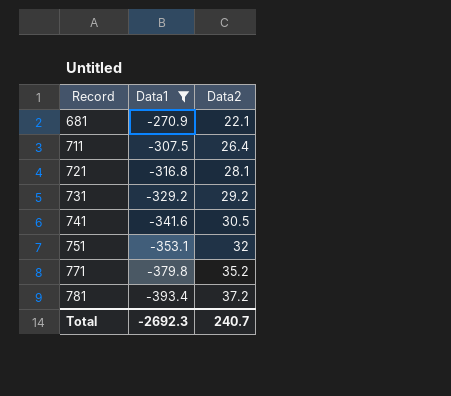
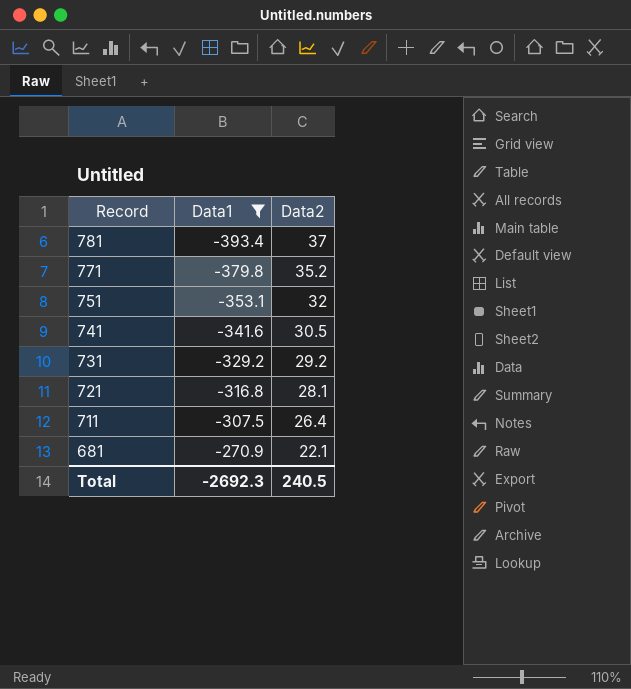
row order: Record ascending -> Record descending
781 | Data2: 37.2 -> 37
Total | Data2: 240.7 -> 240.5

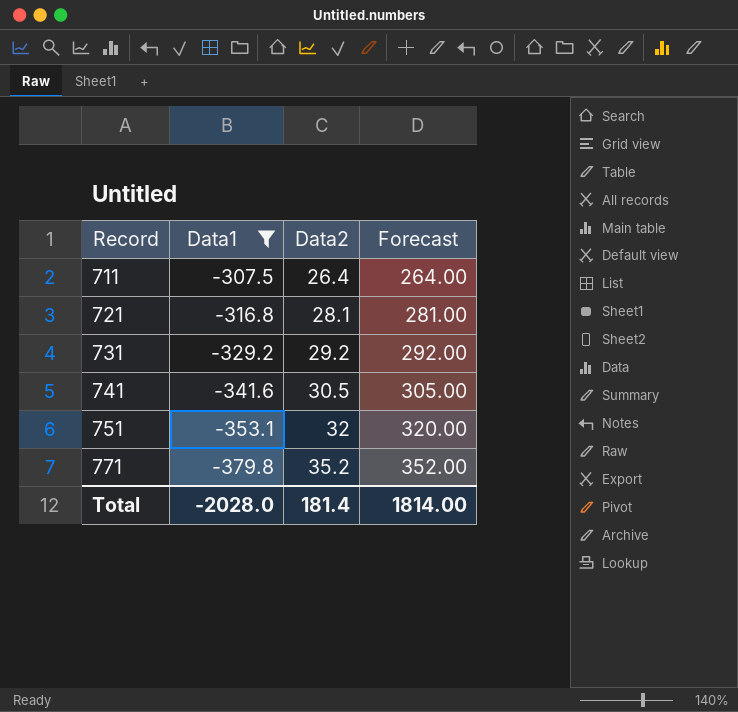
row order: Record descending -> Record ascending
column Forecast | formula: none -> [Data2] * 10
row 781: -393.4 | 37 -> none
row 681: -270.9 | 22.1 -> none
Total | Data1: -2692.3 -> -2028.0
Total | Data2: 240.5 -> 181.4

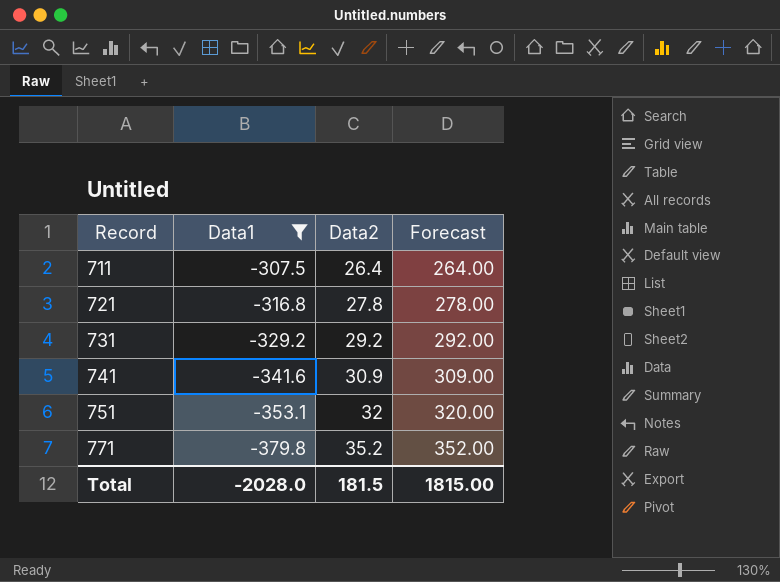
721 | Data2: 28.1 -> 27.8
721 | Forecast: 281.00 -> 278.00
741 | Data2: 30.5 -> 30.9
741 | Forecast: 305.00 -> 309.00
Total | Data2: 181.4 -> 181.5
Total | Forecast: 1814.00 -> 1815.00

